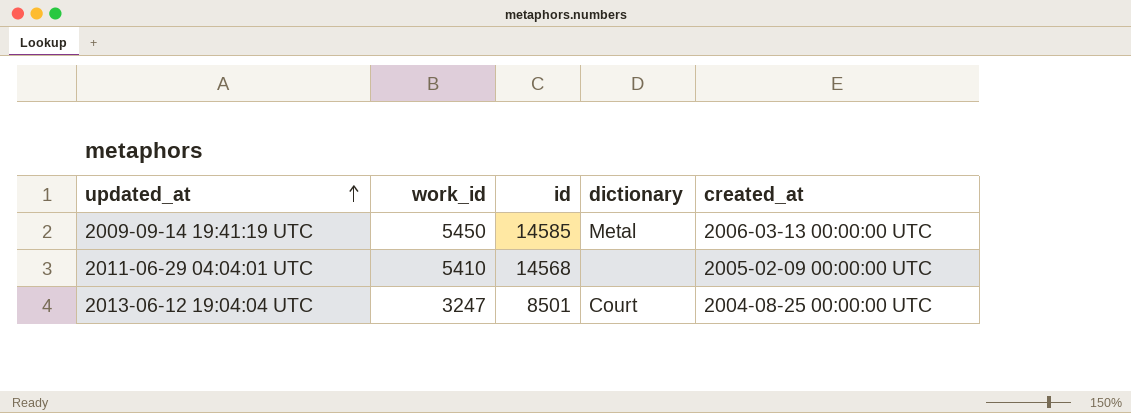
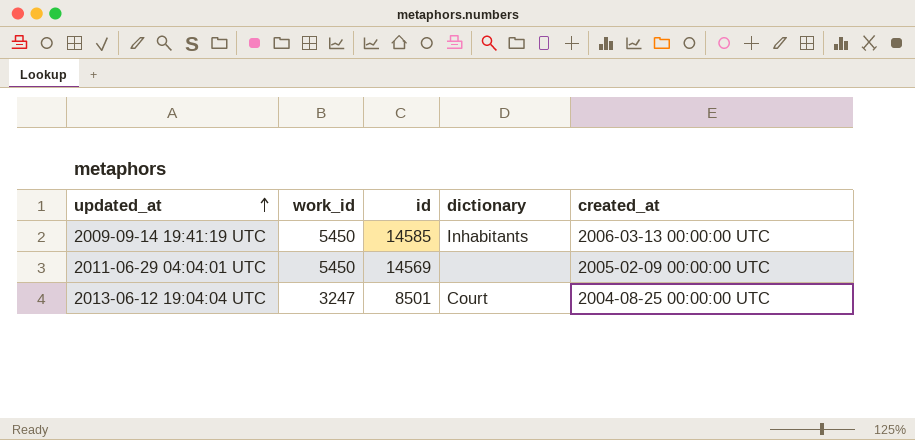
2009-09-14 19:41:19 UTC | dictionary: Metal -> Inhabitants
2011-06-29 04:04:01 UTC | work_id: 5410 -> 5450
2011-06-29 04:04:01 UTC | id: 14568 -> 14569

